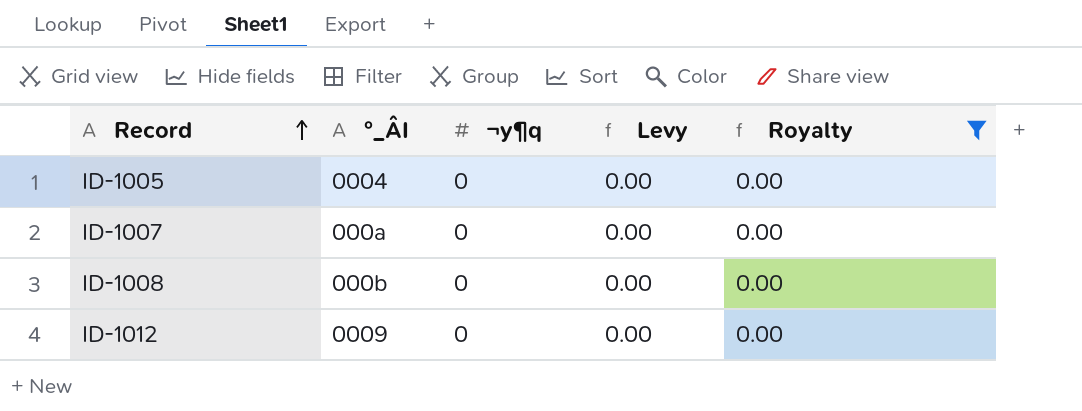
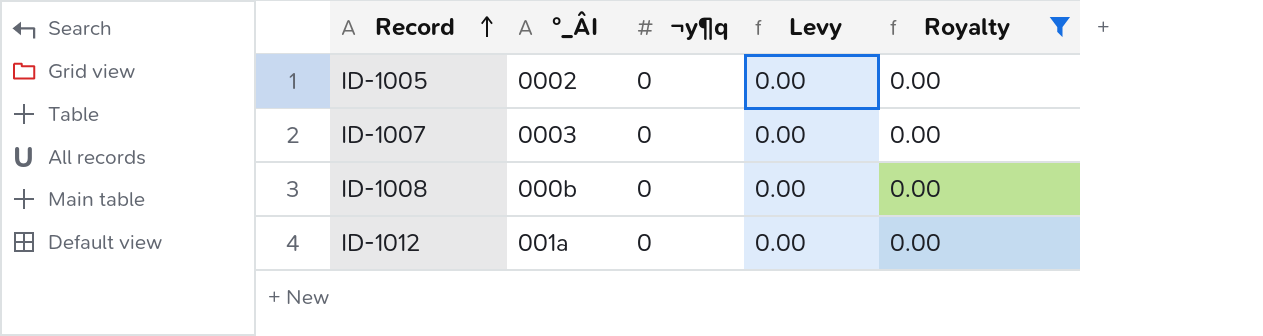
ID-1005 | °_ÂI: 0004 -> 0002
ID-1007 | °_ÂI: 000a -> 0003
ID-1012 | °_ÂI: 0009 -> 001a

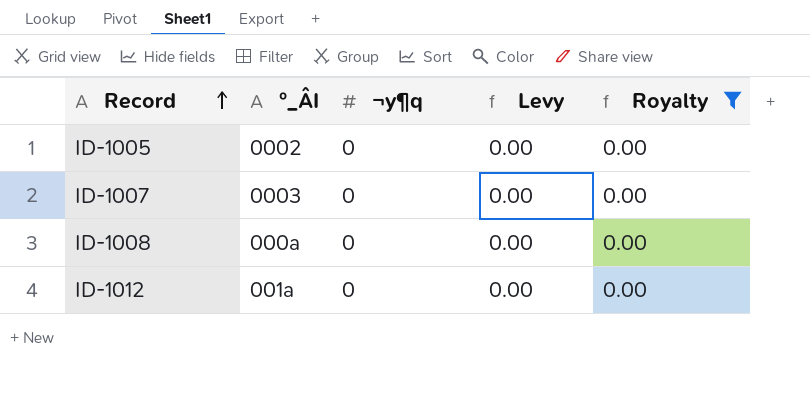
ID-1008 | °_ÂI: 000b -> 000a

